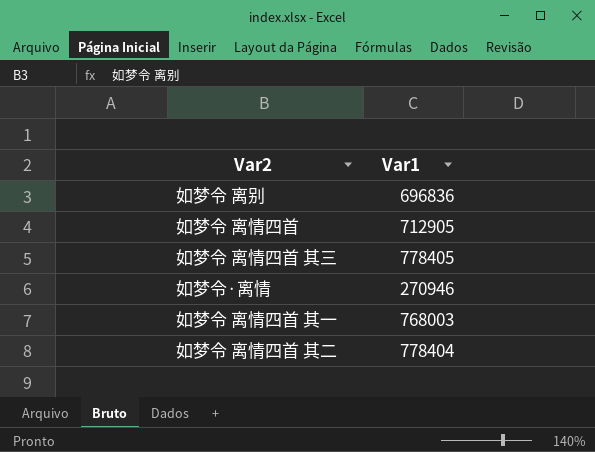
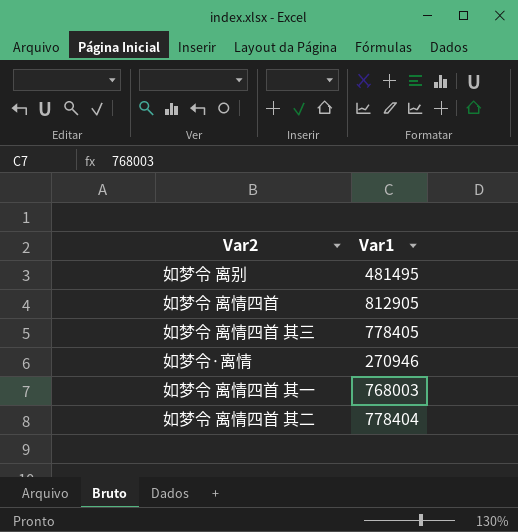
如梦令 离别 | Var1: 696836 -> 481495
如梦令 离情四首 | Var1: 712905 -> 812905

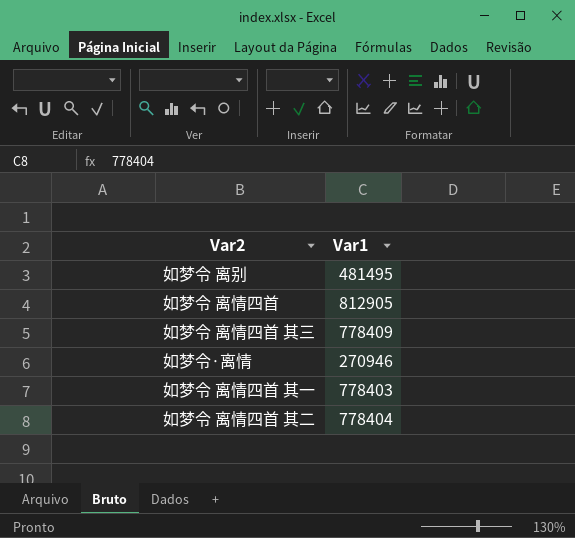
如梦令 离情四首 其三 | Var1: 778405 -> 778409
如梦令 离情四首 其一 | Var1: 768003 -> 778403

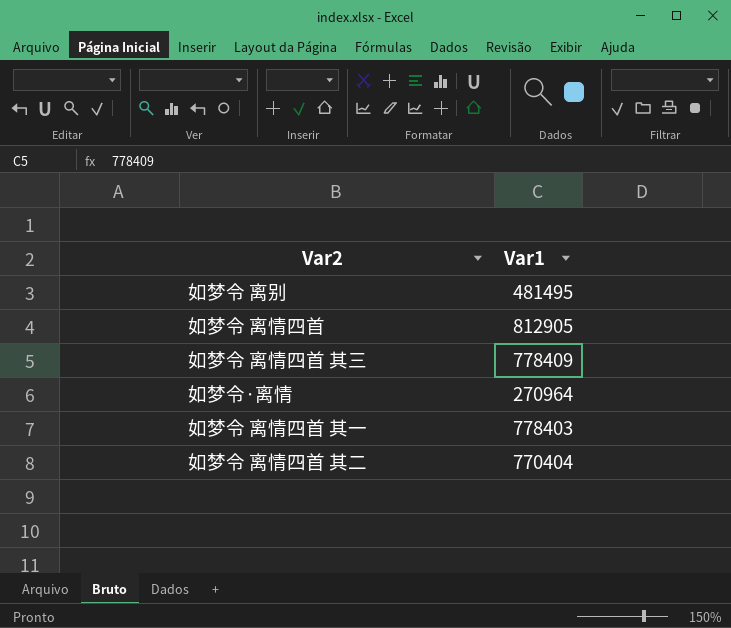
如梦令·离情 | Var1: 270946 -> 270964
如梦令 离情四首 其二 | Var1: 778404 -> 770404

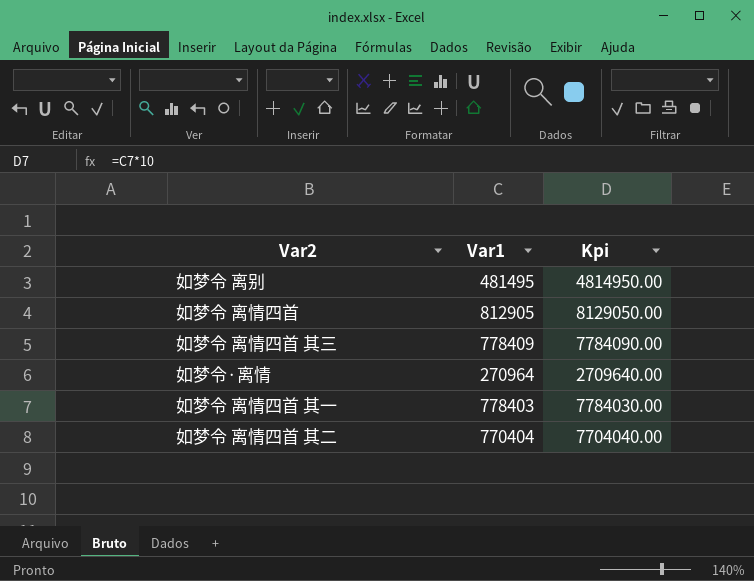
column Kpi | formula: none -> [Var1] * 10

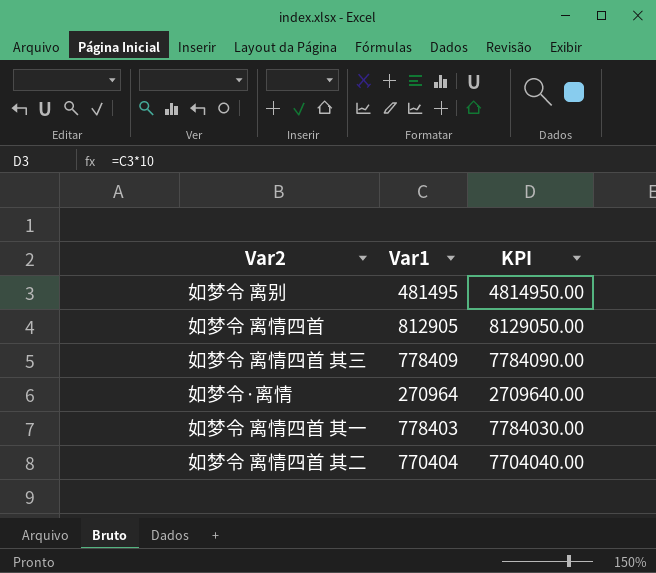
column name: Kpi -> KPI

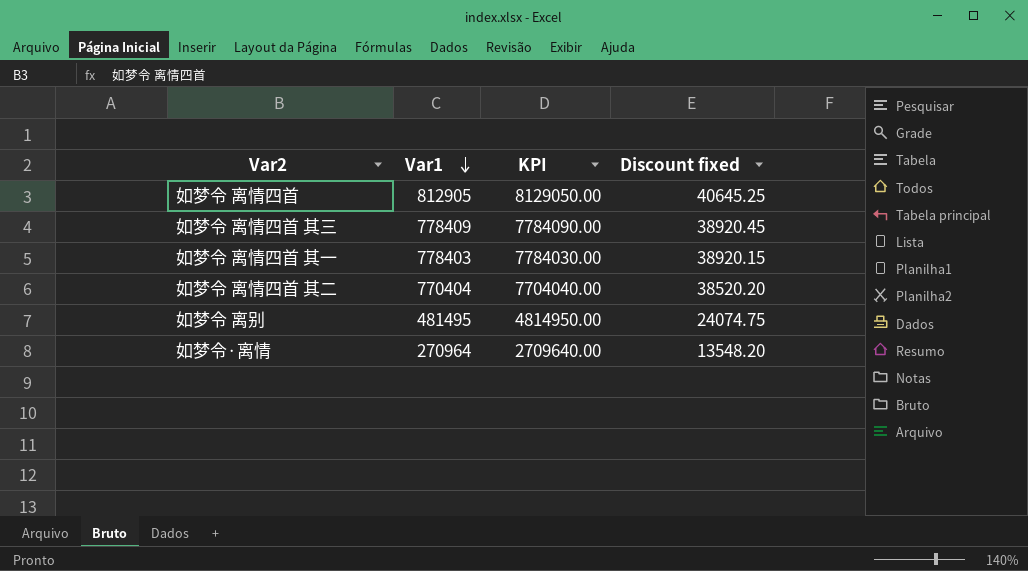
row order: none -> Var1 descending
column Discount fixed | formula: none -> [Var1] * 0.05

